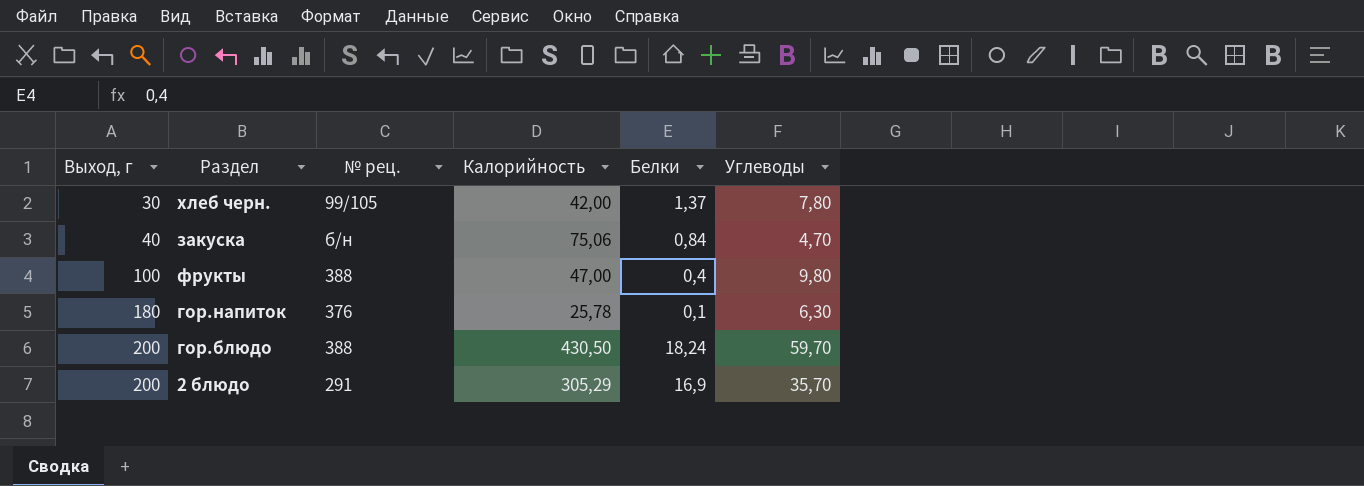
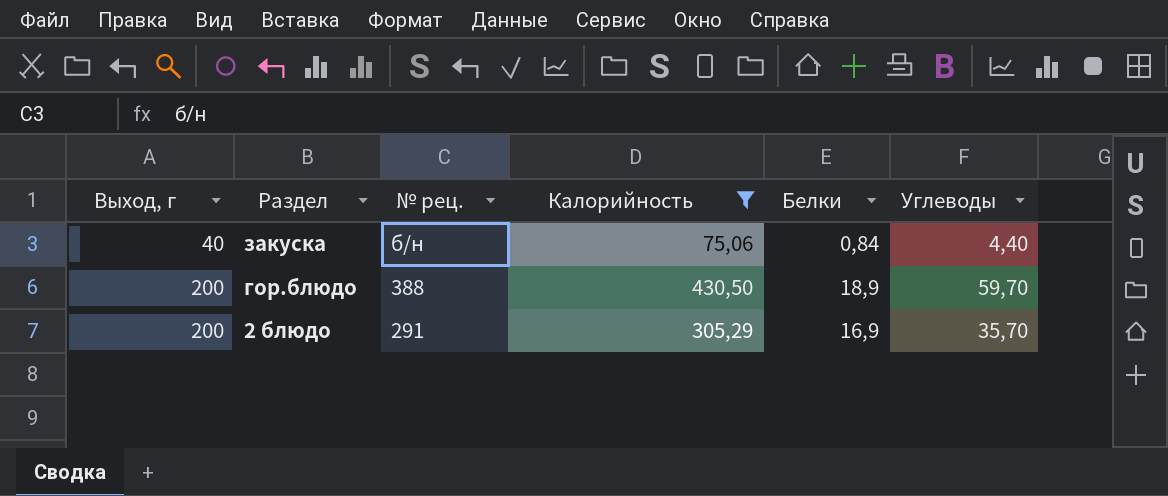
filter: none -> Калорийность >= 75,06
закуска | Углеводы: 4,70 -> 4,40
гор.блюдо | Белки: 18,24 -> 18,9

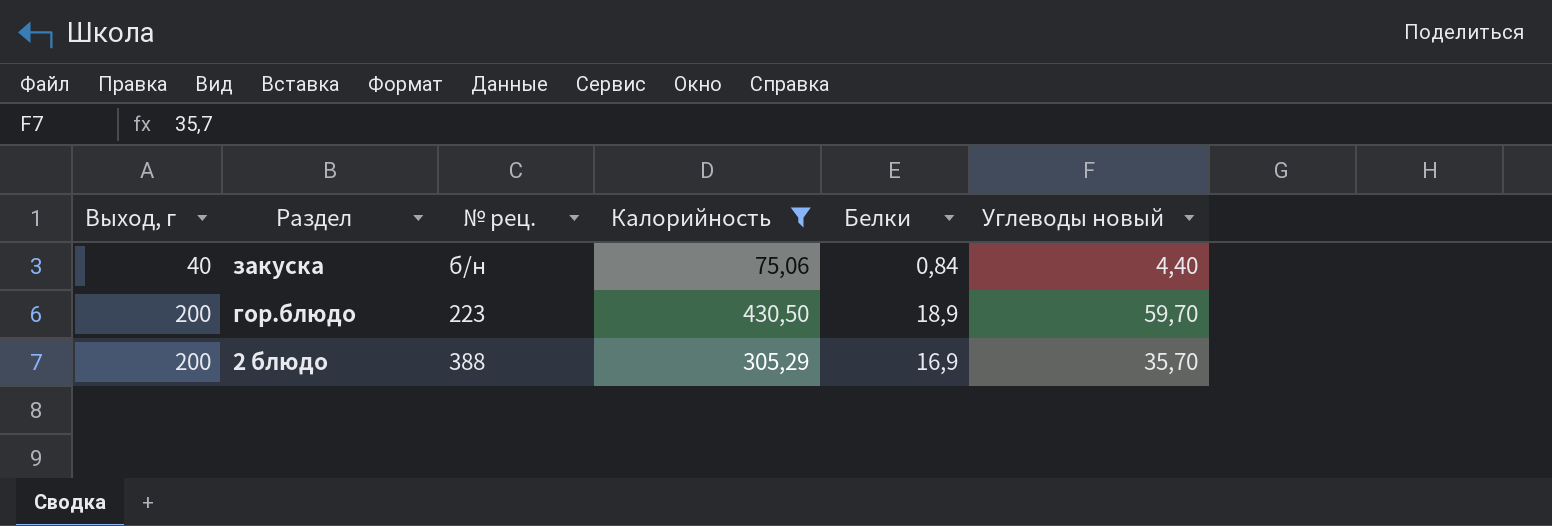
column name: Углеводы -> Углеводы новый
гор.блюдо | № рец.: 388 -> 223
2 блюдо | № рец.: 291 -> 388

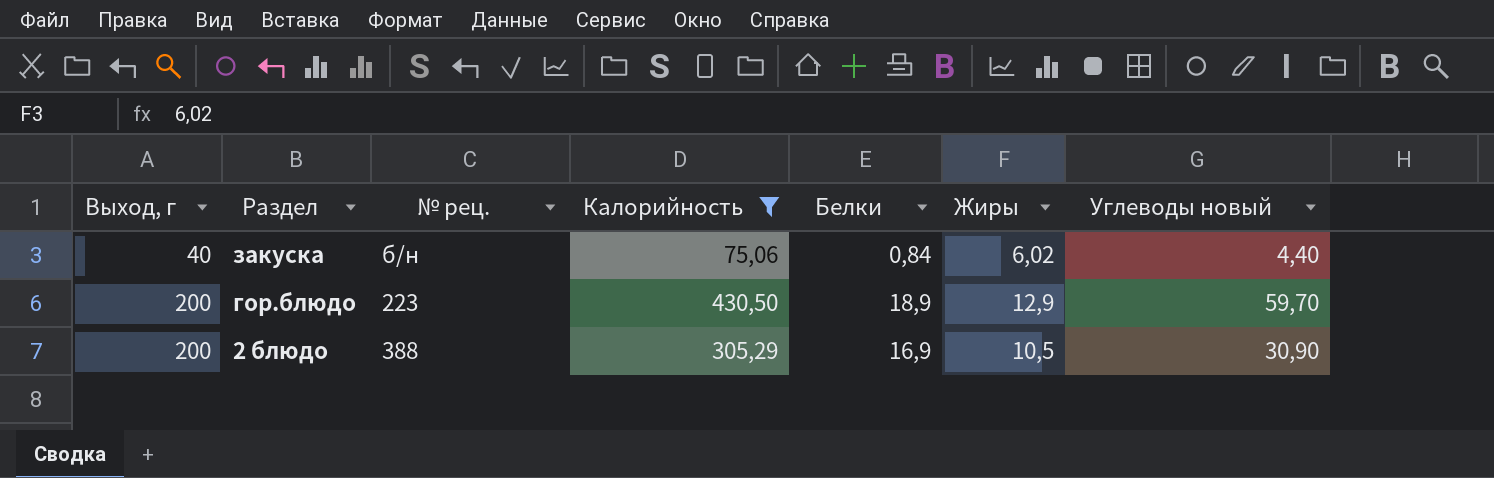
column Жиры | position: none -> 6
2 блюдо | Углеводы новый: 35,70 -> 30,90

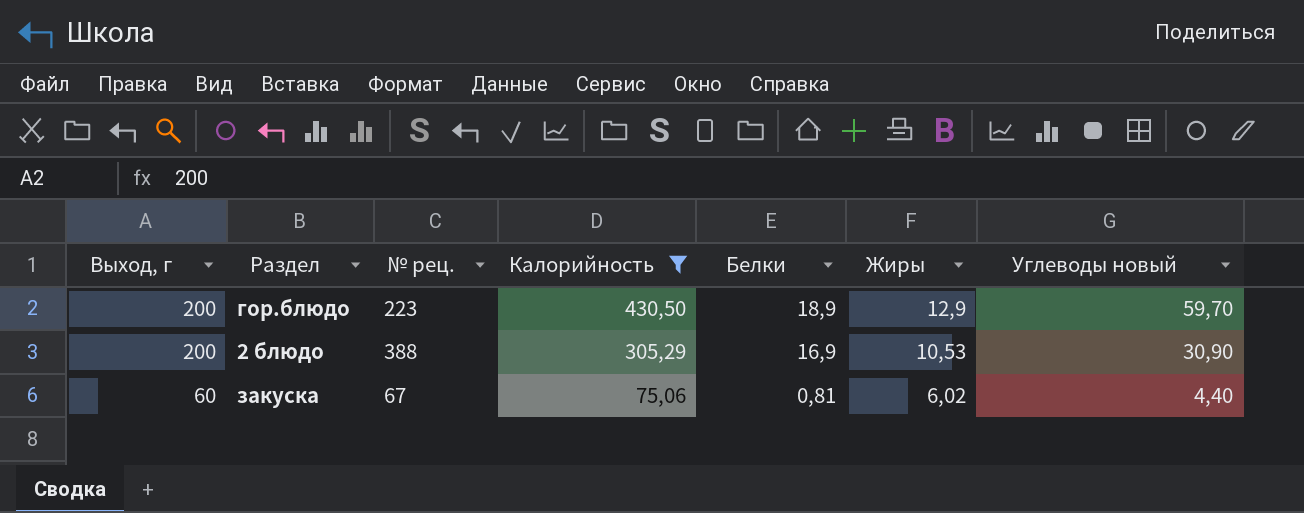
row order: Выход, г ascending -> Выход, г descending
2 блюдо | Жиры: 10,5 -> 10,53
закуска | Выход, г: 40 -> 60
закуска | № рец.: б/н -> 67
закуска | Белки: 0,84 -> 0,81

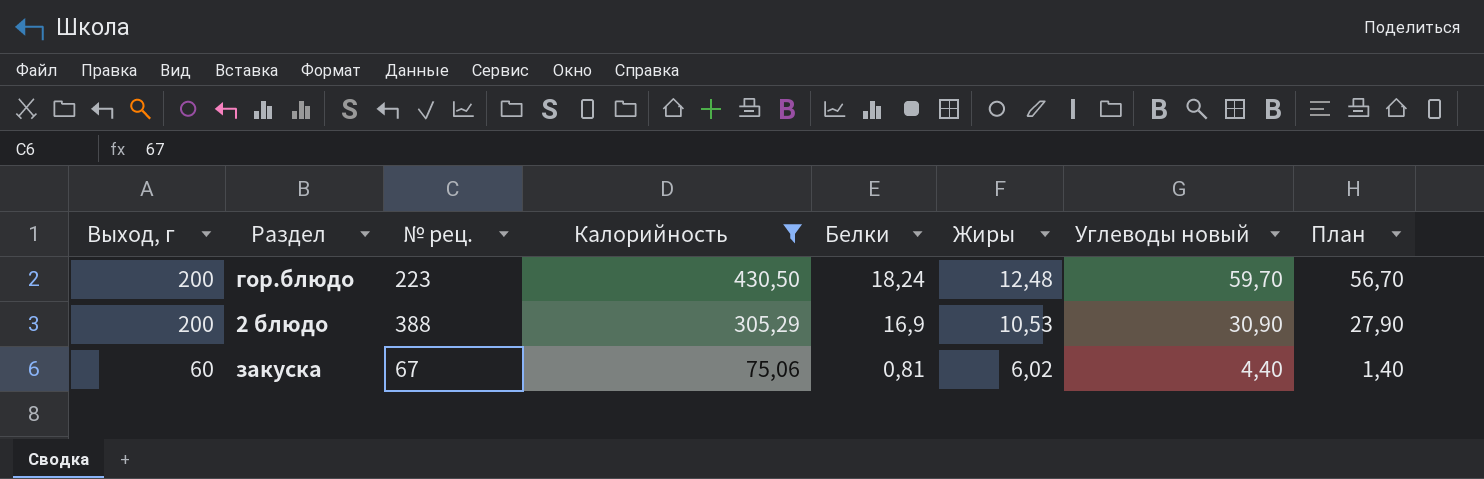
column План | formula: none -> [Углеводы новый] - 3
гор.блюдо | Белки: 18,9 -> 18,24
гор.блюдо | Жиры: 12,9 -> 12,48

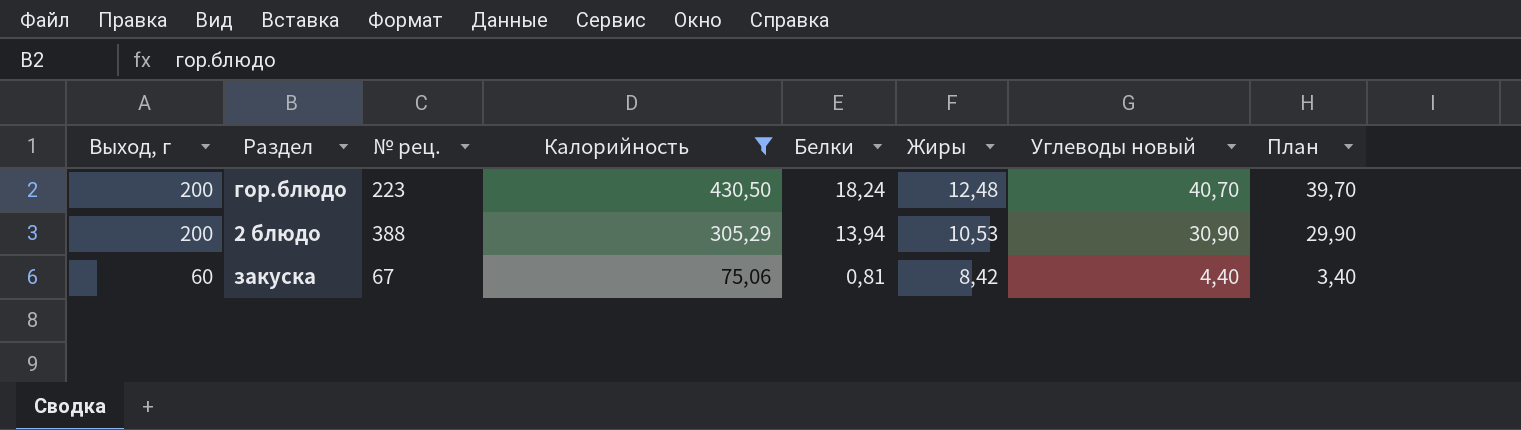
column План | formula: [Углеводы новый] - 3 -> [Углеводы новый] - 1
гор.блюдо | Углеводы новый: 59,70 -> 40,70
2 блюдо | Белки: 16,9 -> 13,94
закуска | Жиры: 6,02 -> 8,42

